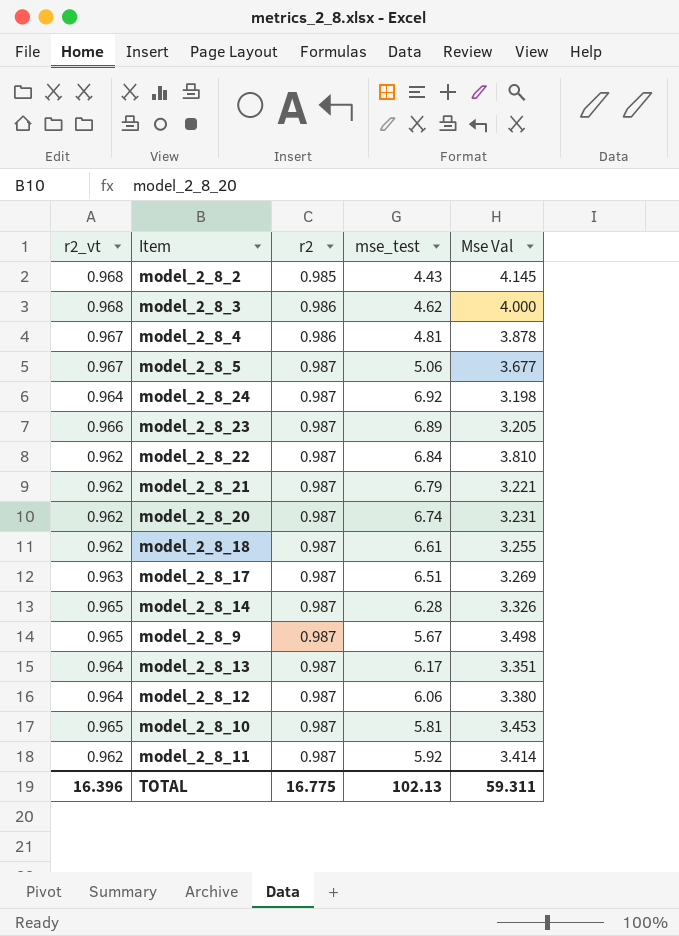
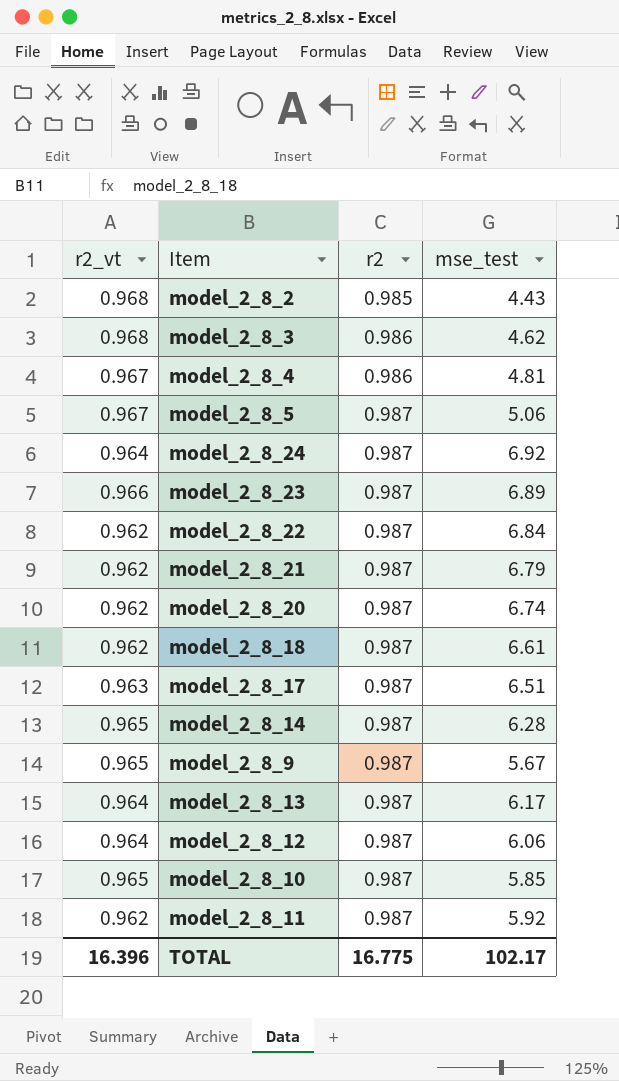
column Mse Val | position: 5 -> none
model_2_8_10 | mse_test: 5.81 -> 5.85
TOTAL | mse_test: 102.13 -> 102.17

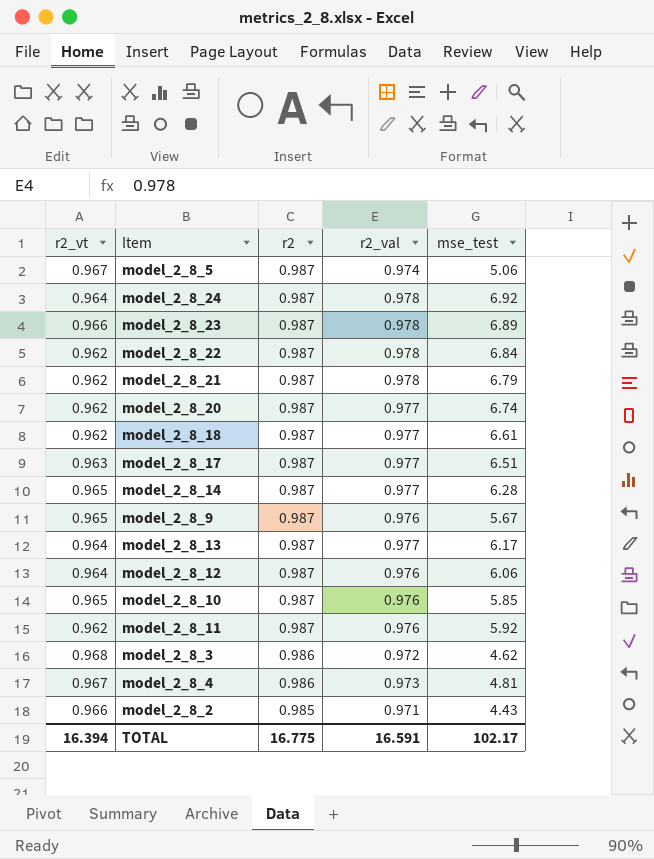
row order: r2 ascending -> r2 descending
column r2_val | position: none -> 4
model_2_8_2 | r2_vt: 0.968 -> 0.966
TOTAL | r2_vt: 16.396 -> 16.394

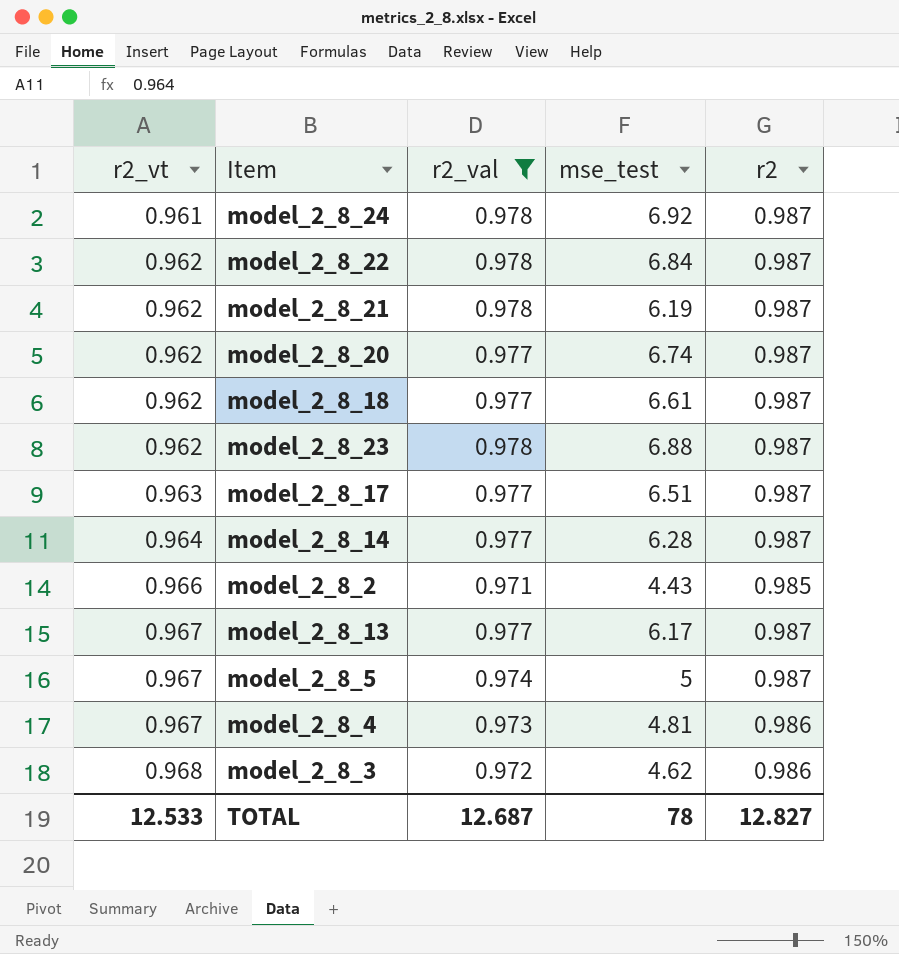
filter: none -> r2_val != 0.976
row order: r2 descending -> r2_vt ascending
column r2 | position: 3 -> 5
model_2_8_24 | r2_vt: 0.964 -> 0.961
model_2_8_21 | mse_test: 6.79 -> 6.19
model_2_8_23 | r2_vt: 0.966 -> 0.962
model_2_8_23 | mse_test: 6.89 -> 6.88
model_2_8_14 | r2_vt: 0.965 -> 0.964
model_2_8_13 | r2_vt: 0.964 -> 0.967
model_2_8_5 | mse_test: 5.06 -> 5
TOTAL | r2_vt: 16.394 -> 12.533
TOTAL | r2_val: 16.591 -> 12.687
TOTAL | mse_test: 102.17 -> 78
TOTAL | r2: 16.775 -> 12.827

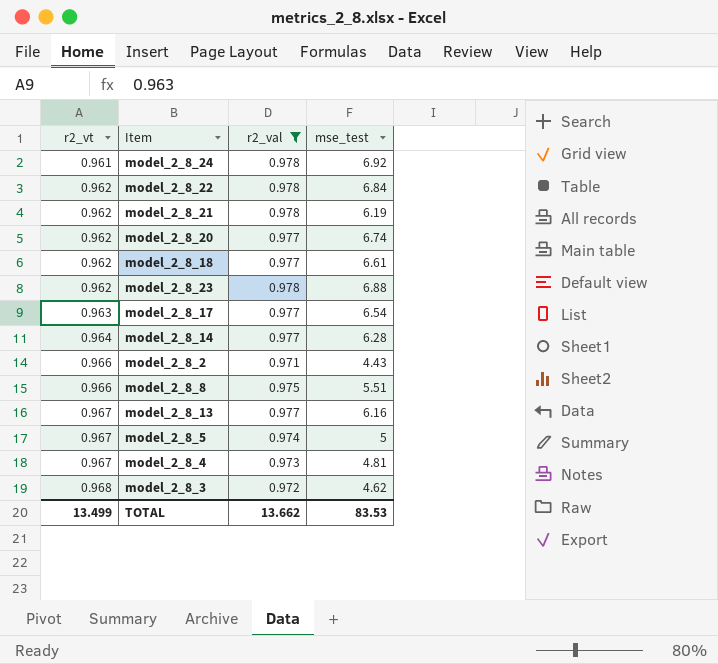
column r2 | position: 5 -> none
model_2_8_17 | mse_test: 6.51 -> 6.54
row model_2_8_8: none -> 0.966 | 0.975 | 5.51
model_2_8_13 | mse_test: 6.17 -> 6.16
TOTAL | r2_vt: 12.533 -> 13.499
TOTAL | r2_val: 12.687 -> 13.662
TOTAL | mse_test: 78 -> 83.53

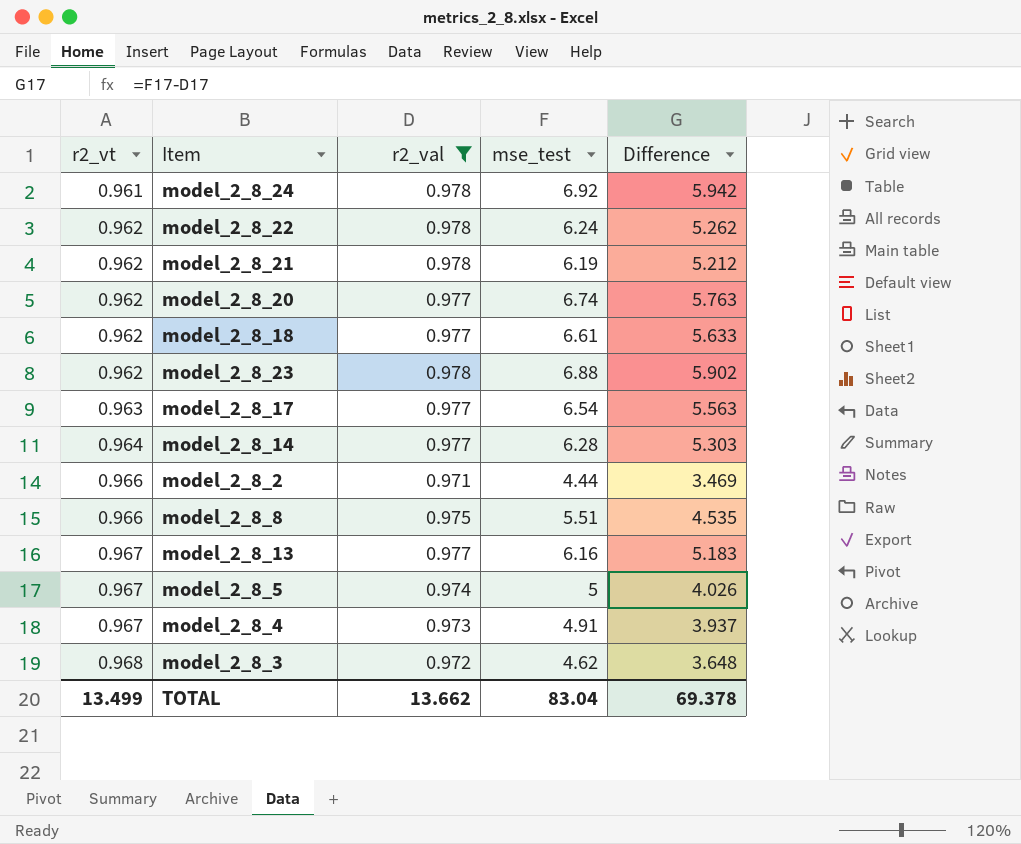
column Difference | formula: none -> [mse_test] - [r2_val]
model_2_8_22 | mse_test: 6.84 -> 6.24
model_2_8_2 | mse_test: 4.43 -> 4.44
model_2_8_4 | mse_test: 4.81 -> 4.91
TOTAL | mse_test: 83.53 -> 83.04

